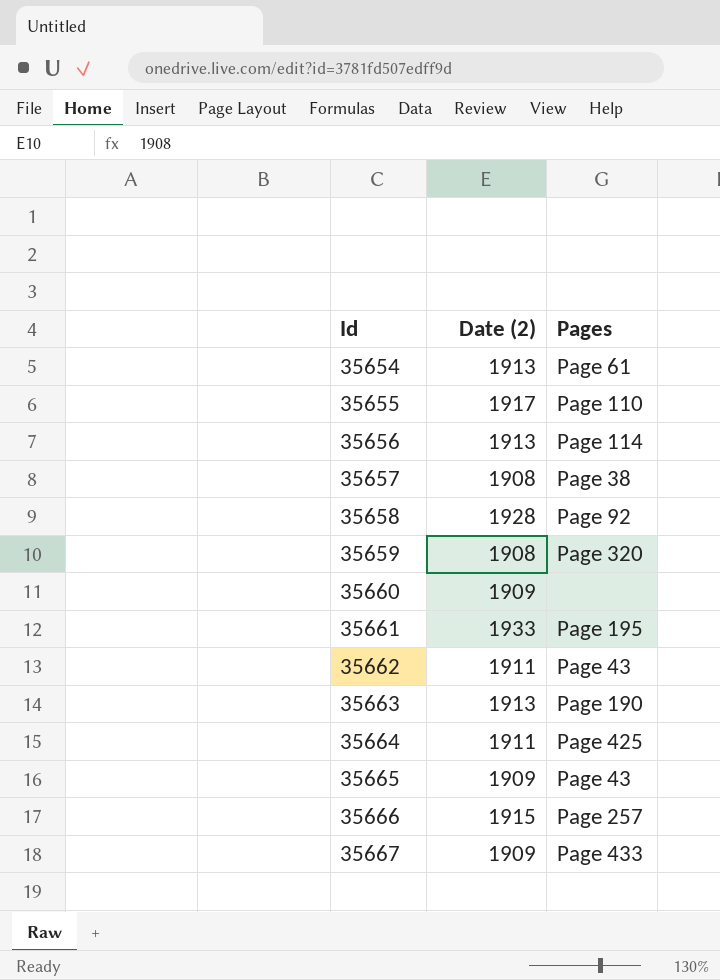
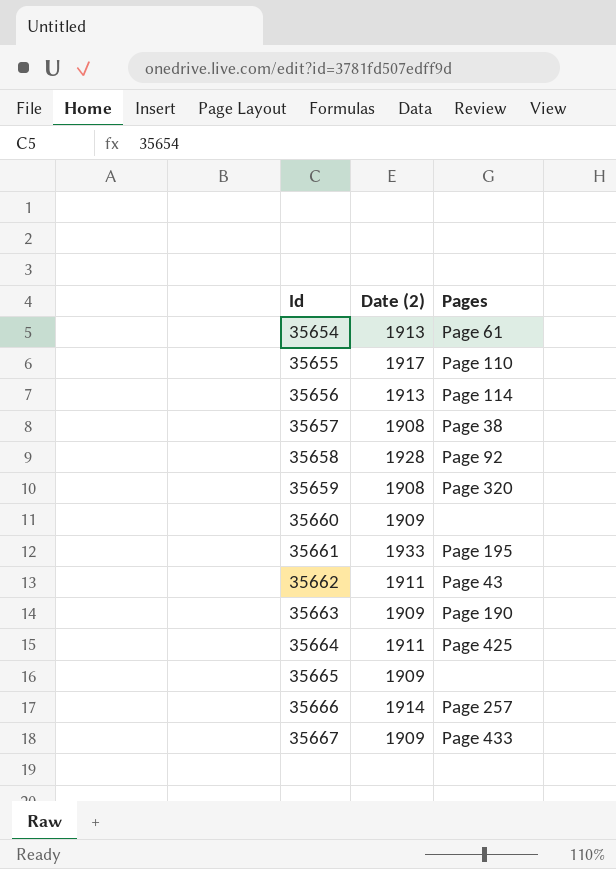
35663 | Date (2): 1913 -> 1909
35665 | Pages: Page 43 -> none
35666 | Date (2): 1915 -> 1914

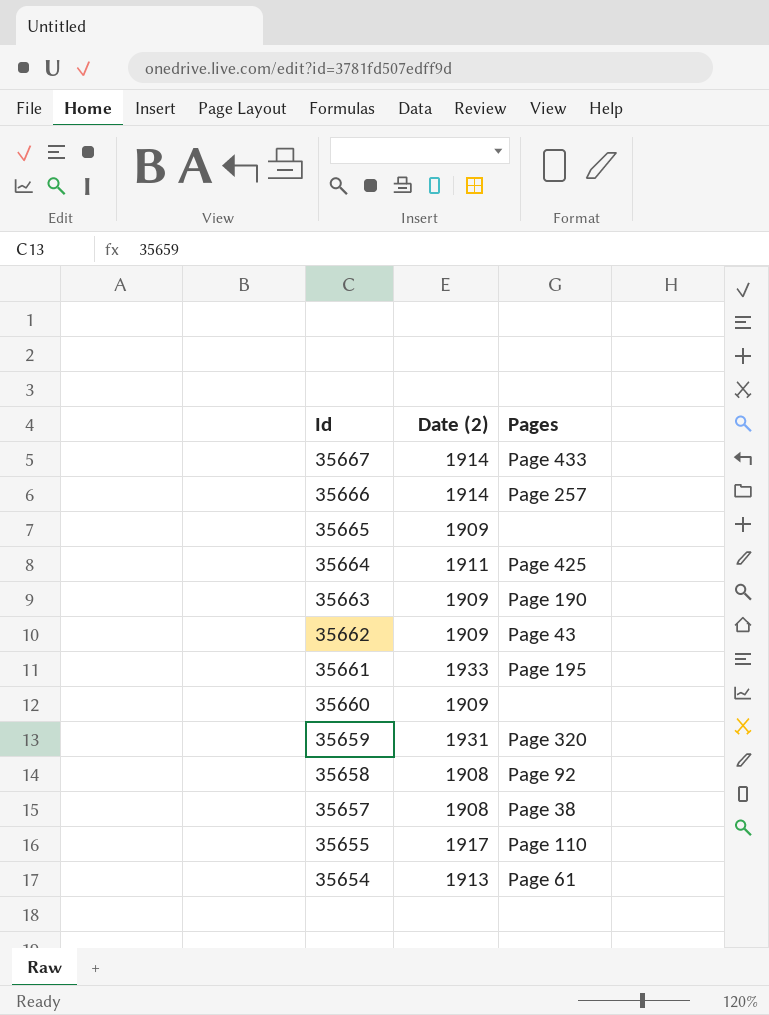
row order: Id ascending -> Id descending
row 35656: 1913 | Page 114 -> none
35667 | Date (2): 1909 -> 1914
35662 | Date (2): 1911 -> 1909
35659 | Date (2): 1908 -> 1931
35658 | Date (2): 1928 -> 1908

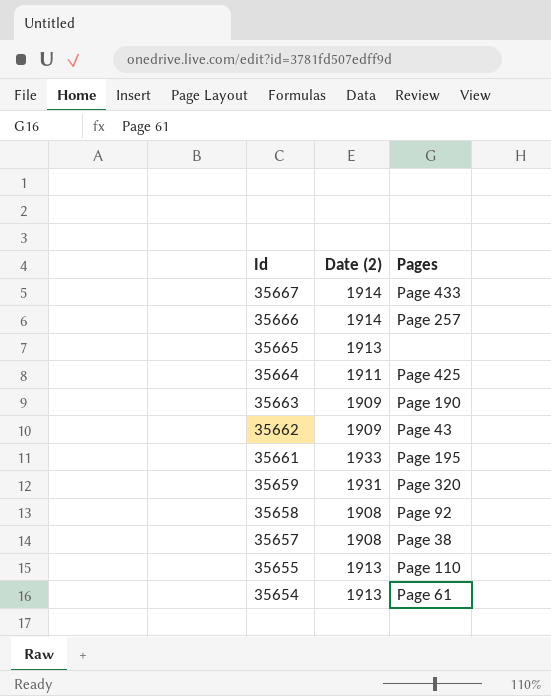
row 35660: 1909 | none -> none
35665 | Date (2): 1909 -> 1913
35655 | Date (2): 1917 -> 1913

